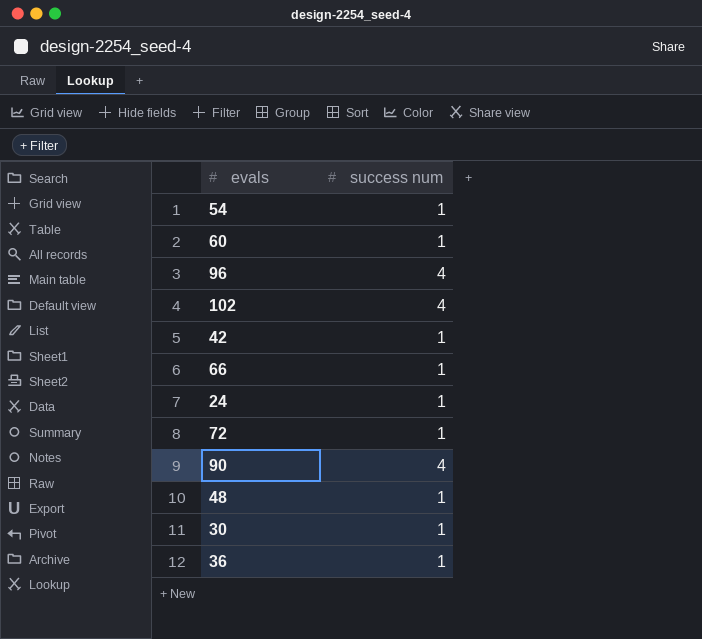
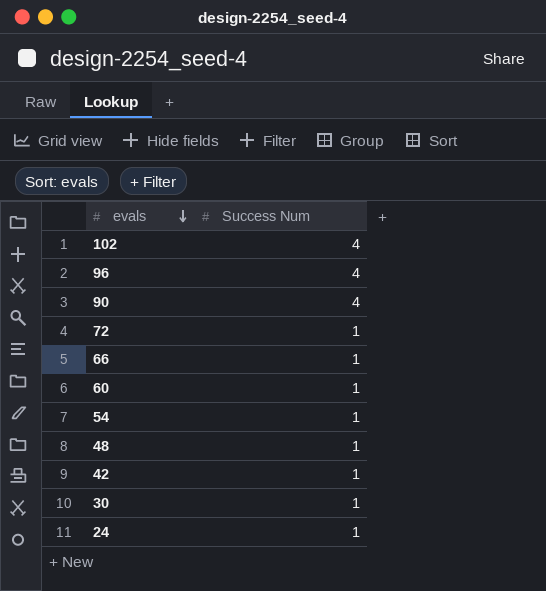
row order: none -> evals descending
column name: success num -> Success Num
row 36: 1 -> none

